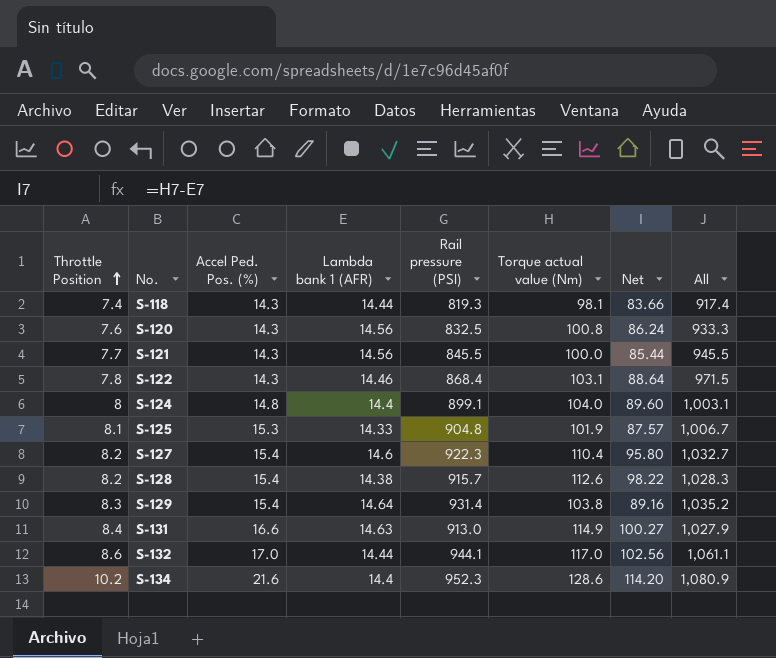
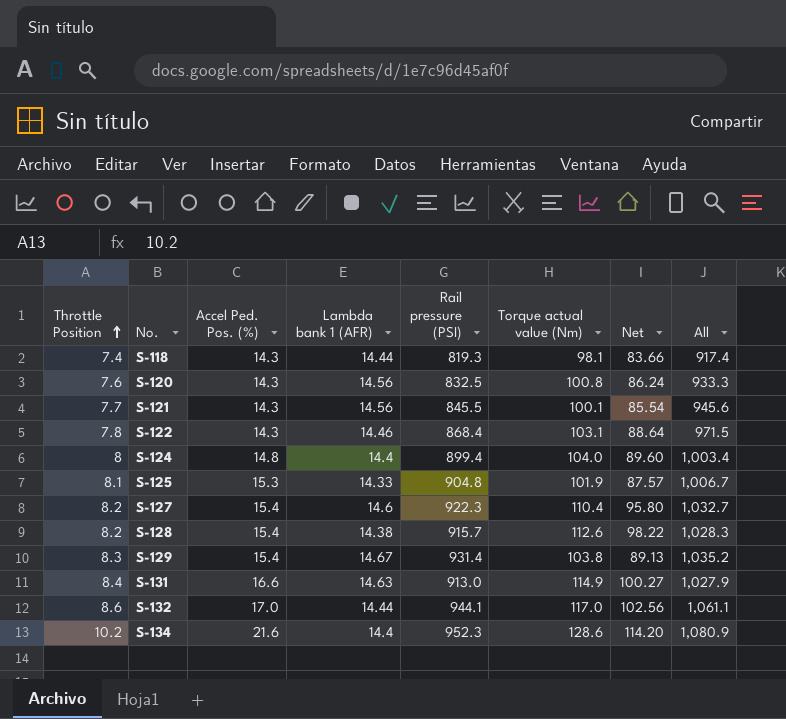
S-121 | Torque actual value (Nm): 100.0 -> 100.1
S-121 | Net: 85.44 -> 85.54
S-121 | All: 945.5 -> 945.6
S-124 | Rail pressure (PSI): 899.1 -> 899.4
S-124 | All: 1,003.1 -> 1,003.4
S-129 | Lambda bank 1 (AFR): 14.64 -> 14.67
S-129 | Net: 89.16 -> 89.13

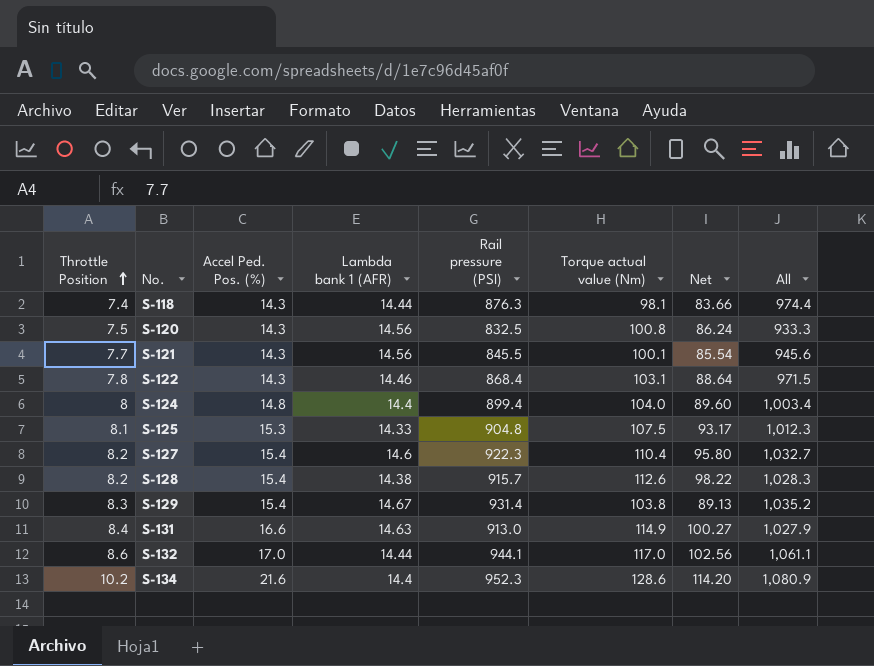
S-118 | Rail pressure (PSI): 819.3 -> 876.3
S-118 | All: 917.4 -> 974.4
S-120 | Throttle Position: 7.6 -> 7.5
S-125 | Torque actual value (Nm): 101.9 -> 107.5
S-125 | Net: 87.57 -> 93.17
S-125 | All: 1,006.7 -> 1,012.3

